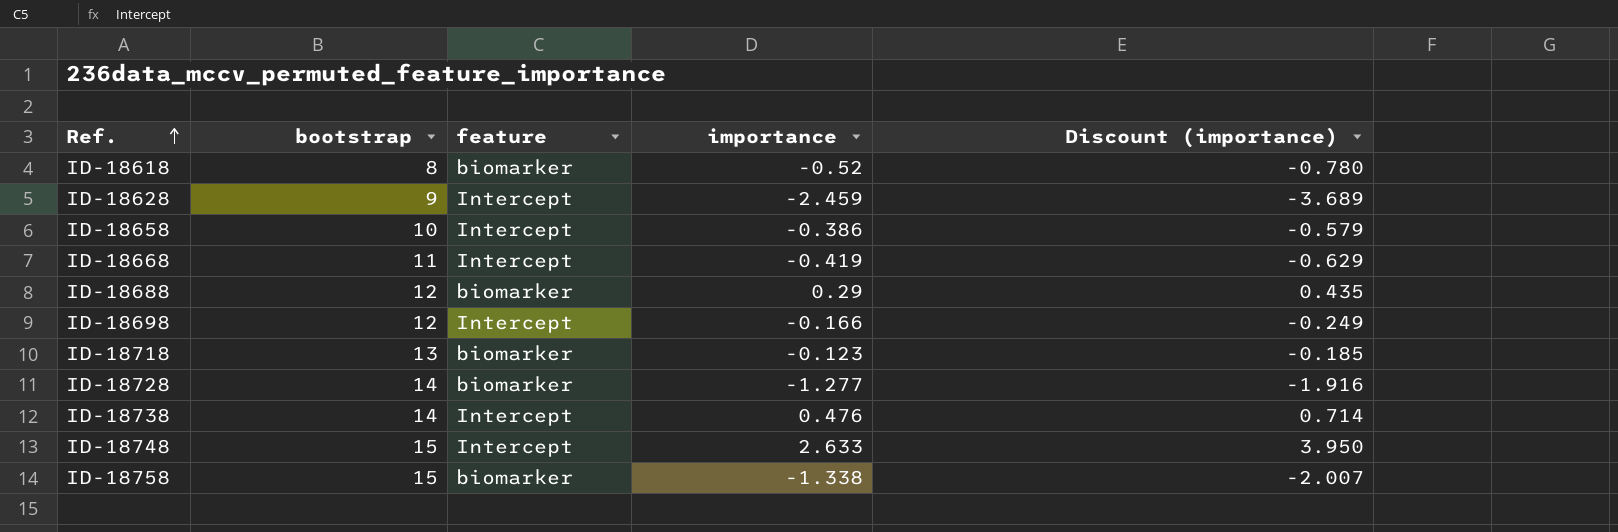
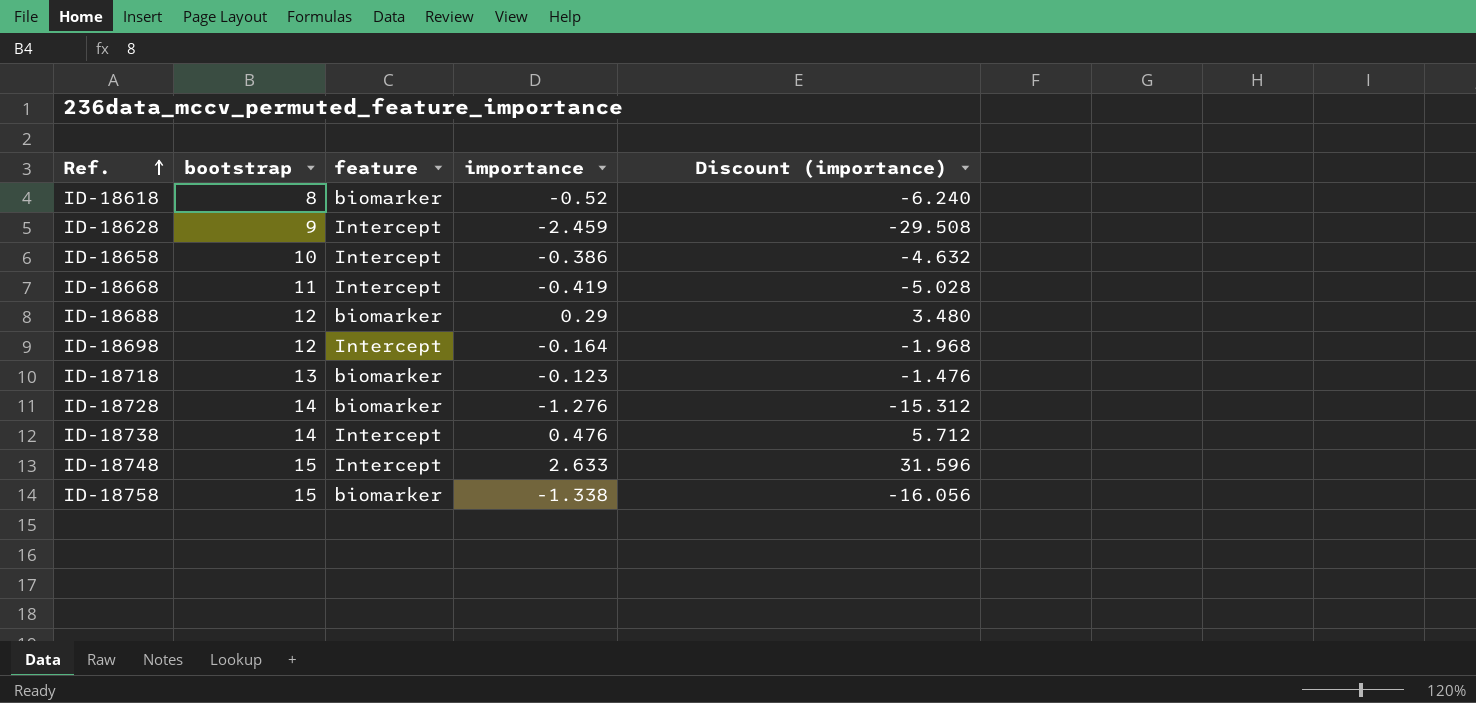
column Discount (importance) | formula: [importance] * 1.5 -> [importance] * 12
ID-18698 | importance: -0.166 -> -0.164
ID-18728 | importance: -1.277 -> -1.276

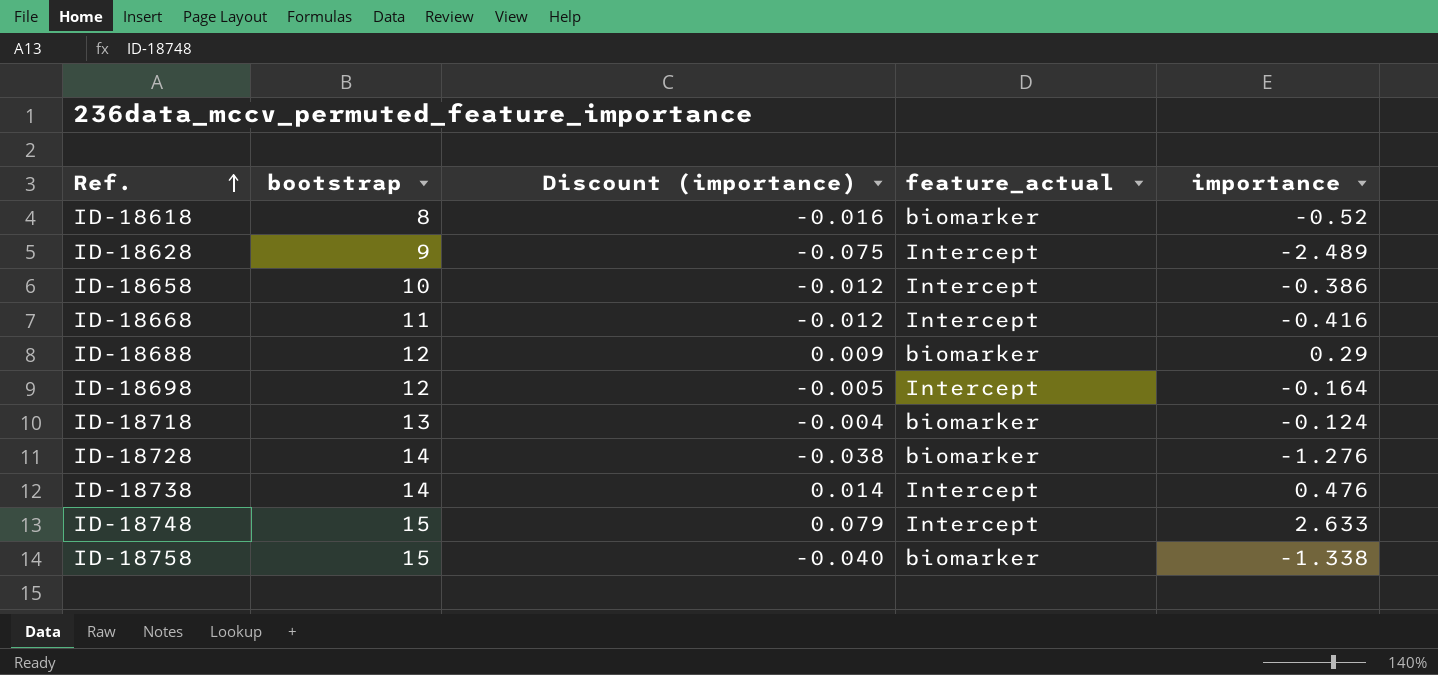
column Discount (importance) | formula: [importance] * 12 -> [importance] * 0.03
column Discount (importance) | position: 5 -> 3
column name: feature -> feature_actual
ID-18628 | importance: -2.459 -> -2.489
ID-18668 | importance: -0.419 -> -0.416
ID-18718 | importance: -0.123 -> -0.124

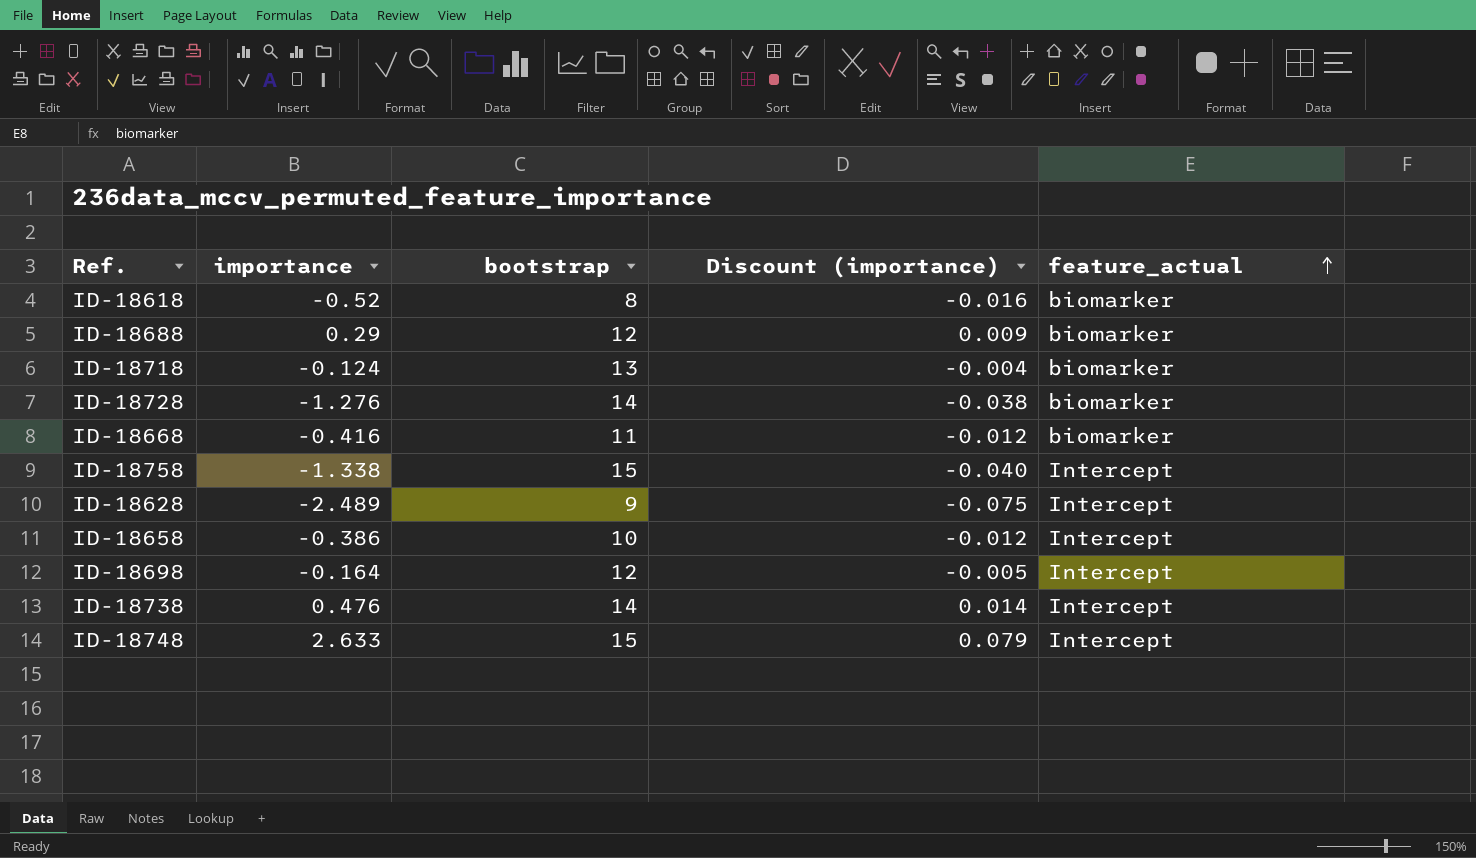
row order: Ref. ascending -> feature_actual ascending
column importance | position: 5 -> 2
ID-18668 | feature_actual: Intercept -> biomarker
ID-18758 | feature_actual: biomarker -> Intercept

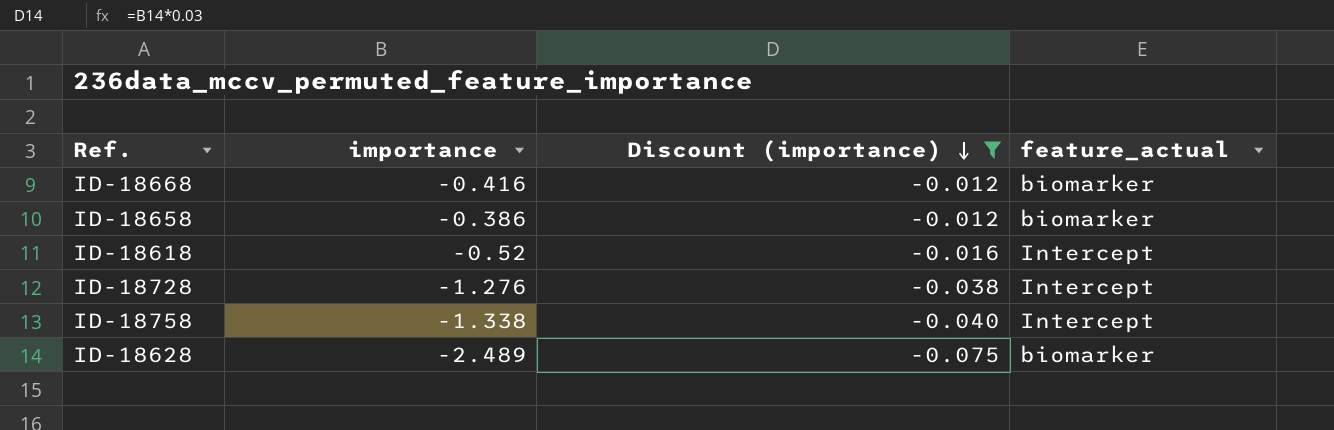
filter: none -> Discount (importance) <= -0.012
row order: feature_actual ascending -> Discount (importance) descending
column bootstrap | position: 3 -> none
ID-18658 | feature_actual: Intercept -> biomarker
ID-18618 | feature_actual: biomarker -> Intercept
ID-18728 | feature_actual: biomarker -> Intercept
ID-18628 | feature_actual: Intercept -> biomarker

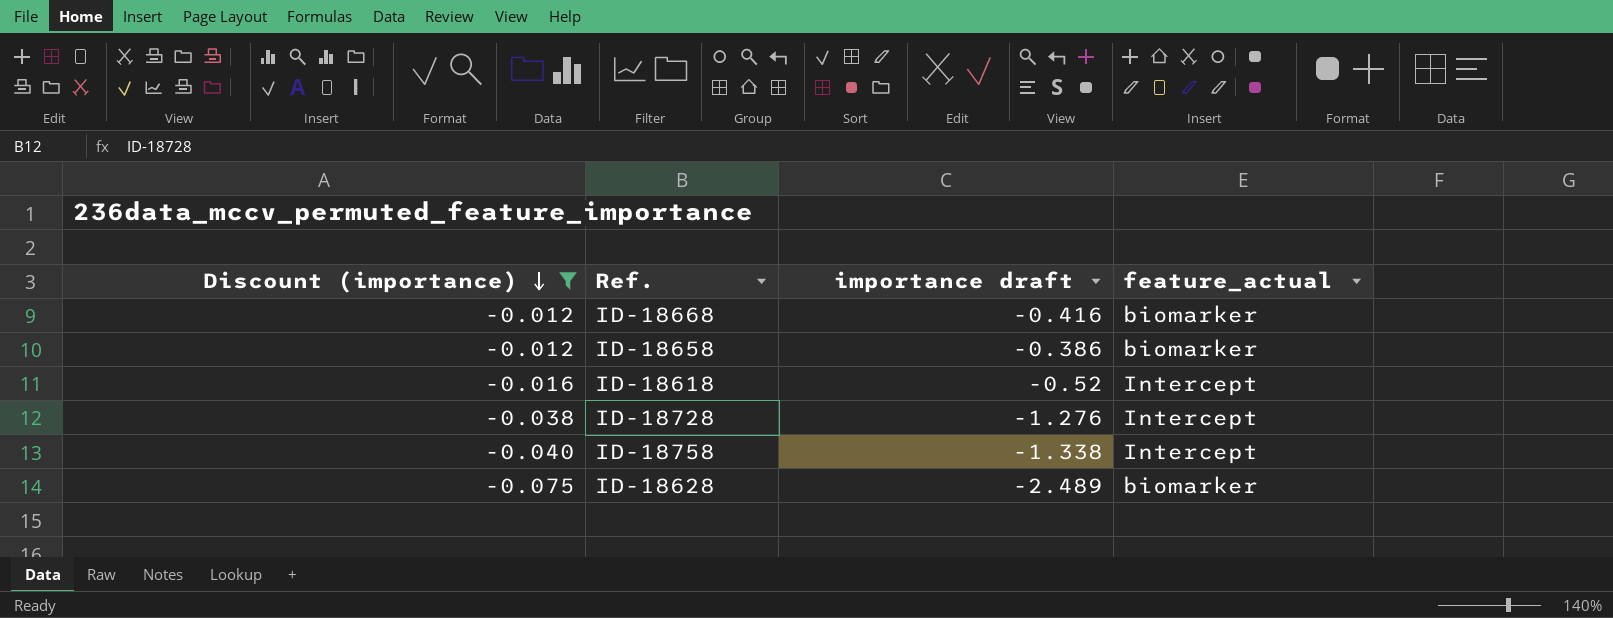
column Discount (importance) | position: 3 -> 1
column name: importance -> importance draft

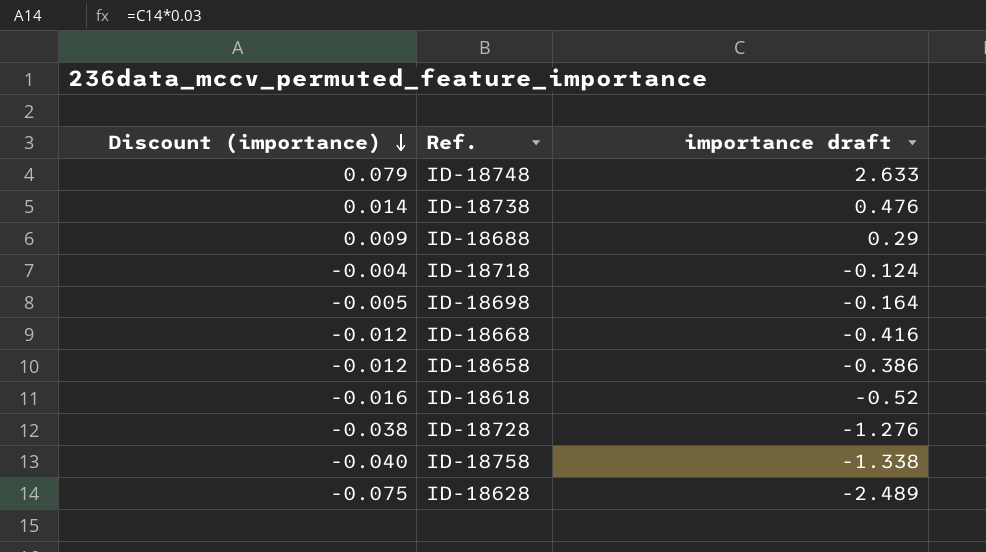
filter: Discount (importance) <= -0.012 -> none
column feature_actual | position: 4 -> none

